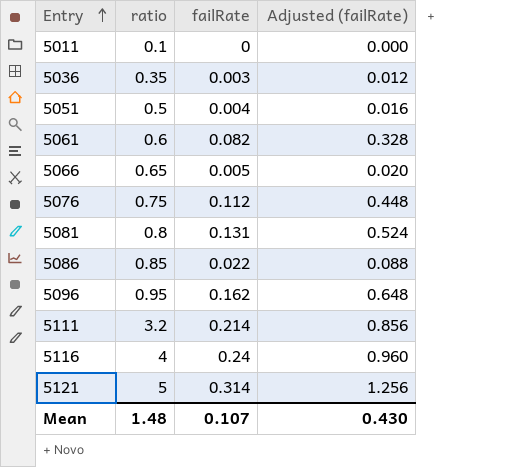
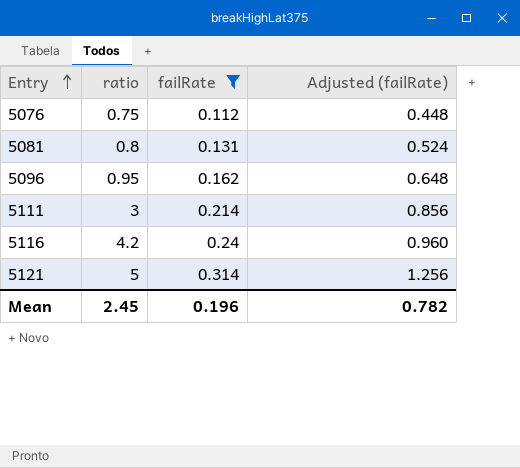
filter: none -> failRate >= 0.112
5111 | ratio: 3.2 -> 3
5116 | ratio: 4 -> 4.2
Mean | ratio: 1.48 -> 2.45
Mean | failRate: 0.107 -> 0.196
Mean | Adjusted (failRate): 0.430 -> 0.782

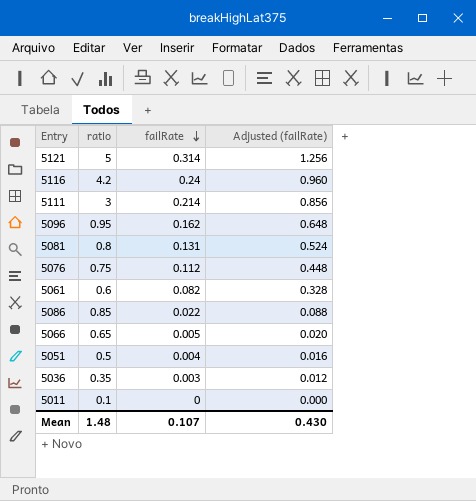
filter: failRate >= 0.112 -> none
row order: Entry ascending -> failRate descending
Mean | ratio: 2.45 -> 1.48
Mean | failRate: 0.196 -> 0.107
Mean | Adjusted (failRate): 0.782 -> 0.430

